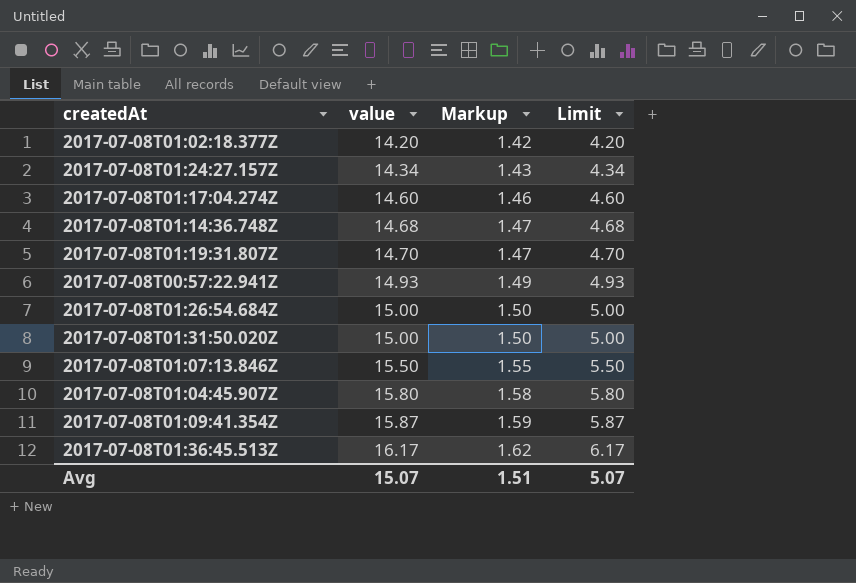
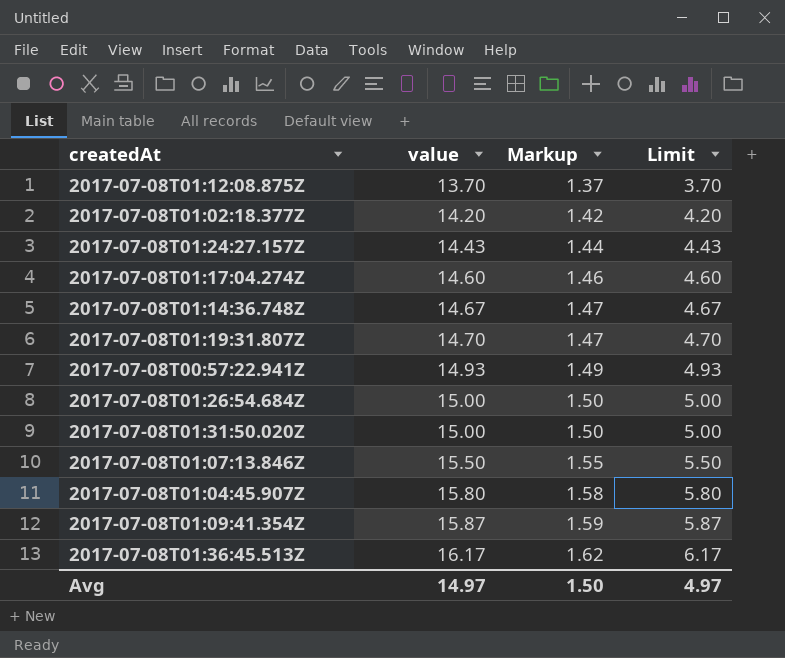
row 2017-07-08T01:12:08.875Z: none -> 13.70 | 1.37 | 3.70
2017-07-08T01:24:27.157Z | value: 14.34 -> 14.43
2017-07-08T01:24:27.157Z | Markup: 1.43 -> 1.44
2017-07-08T01:24:27.157Z | Limit: 4.34 -> 4.43
2017-07-08T01:14:36.748Z | value: 14.68 -> 14.67
2017-07-08T01:14:36.748Z | Limit: 4.68 -> 4.67
Avg | value: 15.07 -> 14.97
Avg | Markup: 1.51 -> 1.50
Avg | Limit: 5.07 -> 4.97

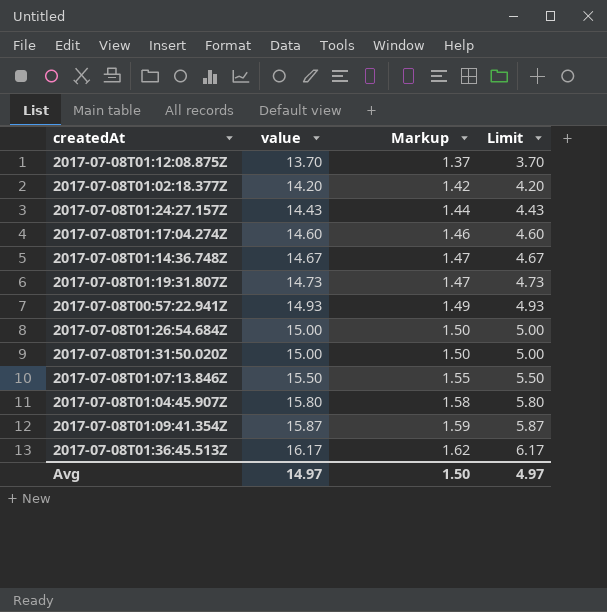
2017-07-08T01:19:31.807Z | value: 14.70 -> 14.73
2017-07-08T01:19:31.807Z | Limit: 4.70 -> 4.73

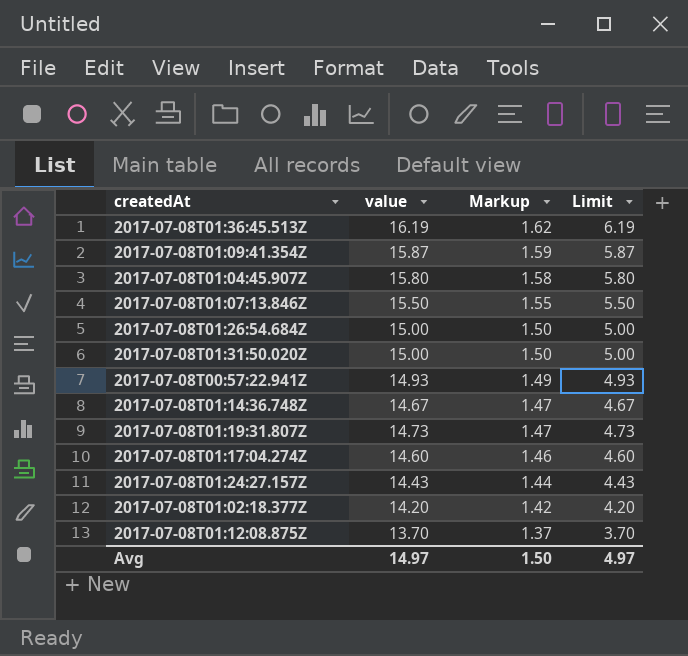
row order: value ascending -> Markup descending
2017-07-08T01:36:45.513Z | value: 16.17 -> 16.19
2017-07-08T01:36:45.513Z | Limit: 6.17 -> 6.19

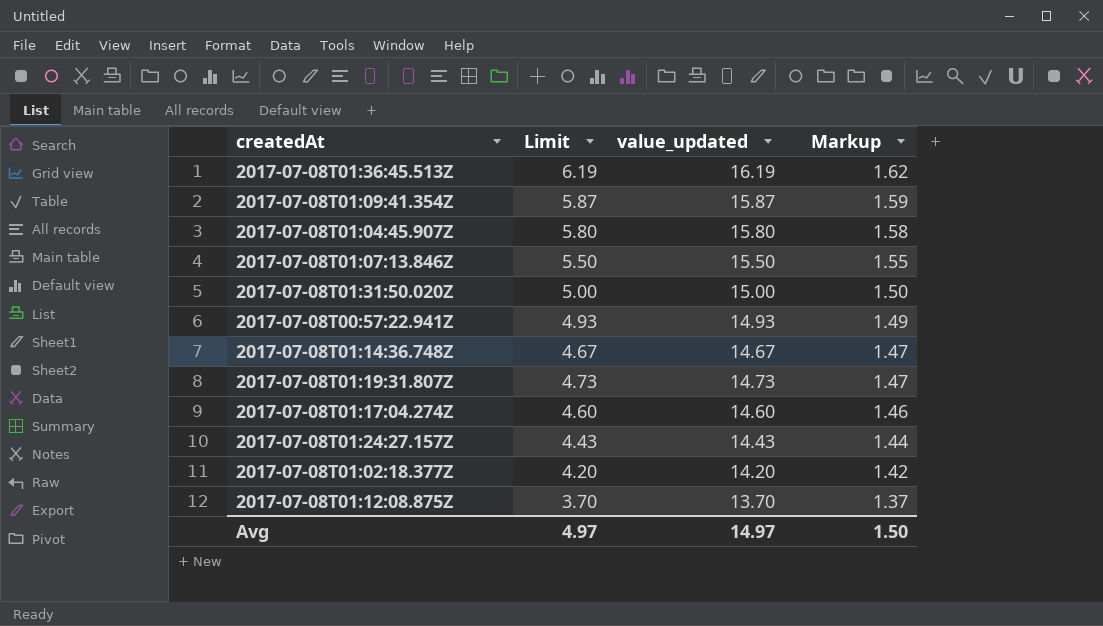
column Limit | position: 4 -> 2
column name: value -> value_updated
row 2017-07-08T01:26:54.684Z: 15.00 | 1.50 | 5.00 -> none

